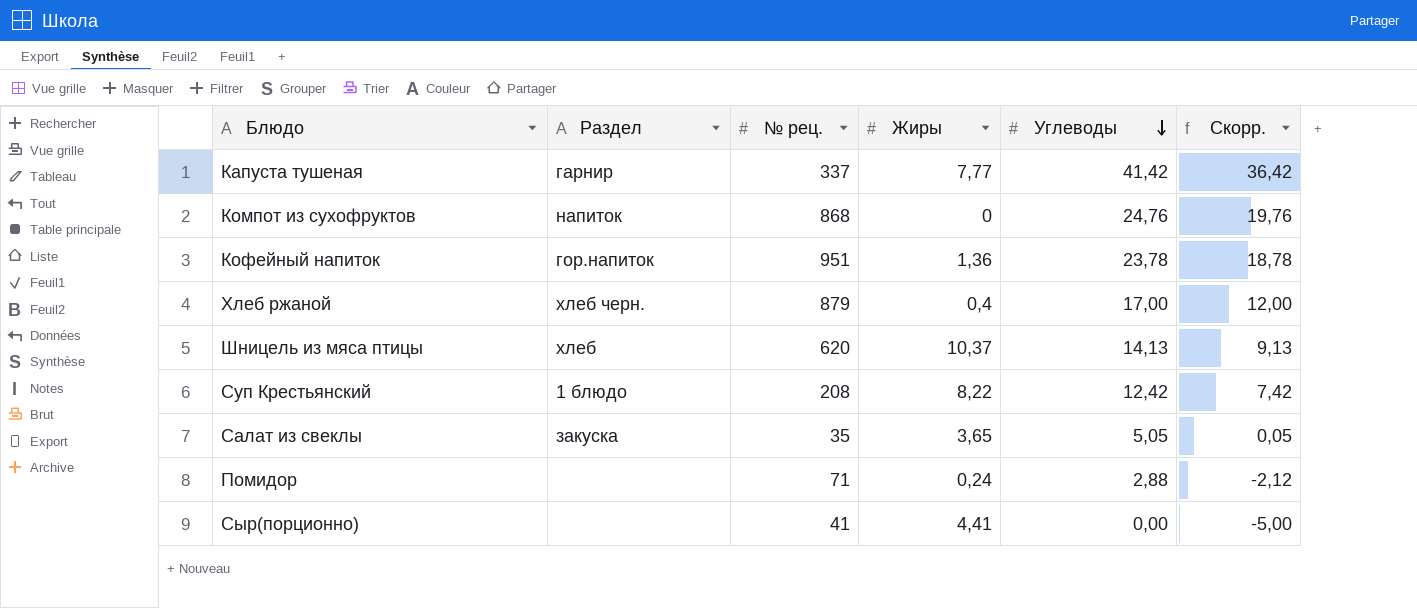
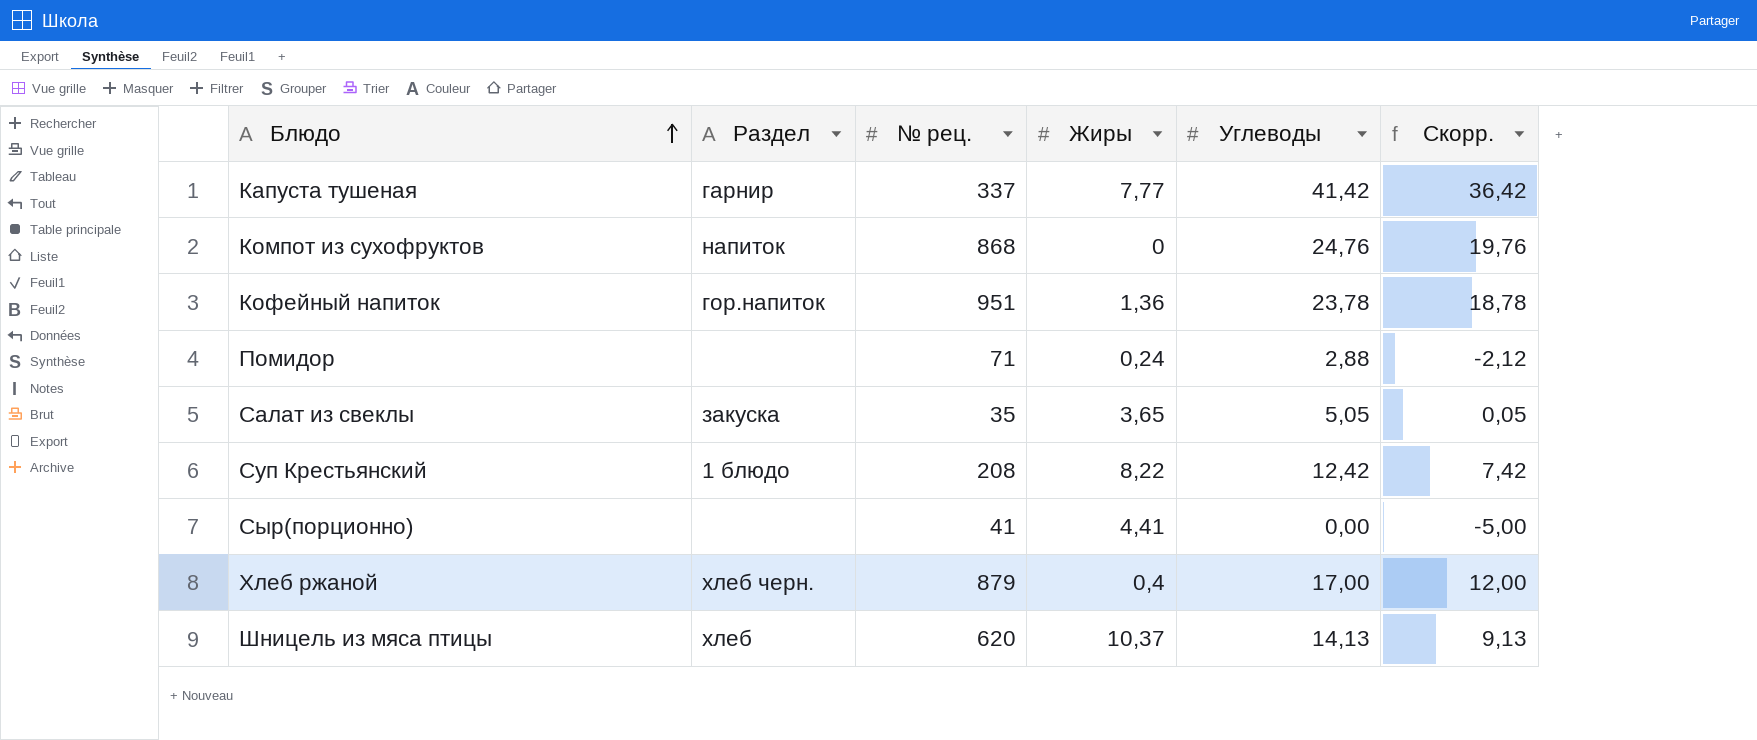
row order: Углеводы descending -> Блюдо ascending

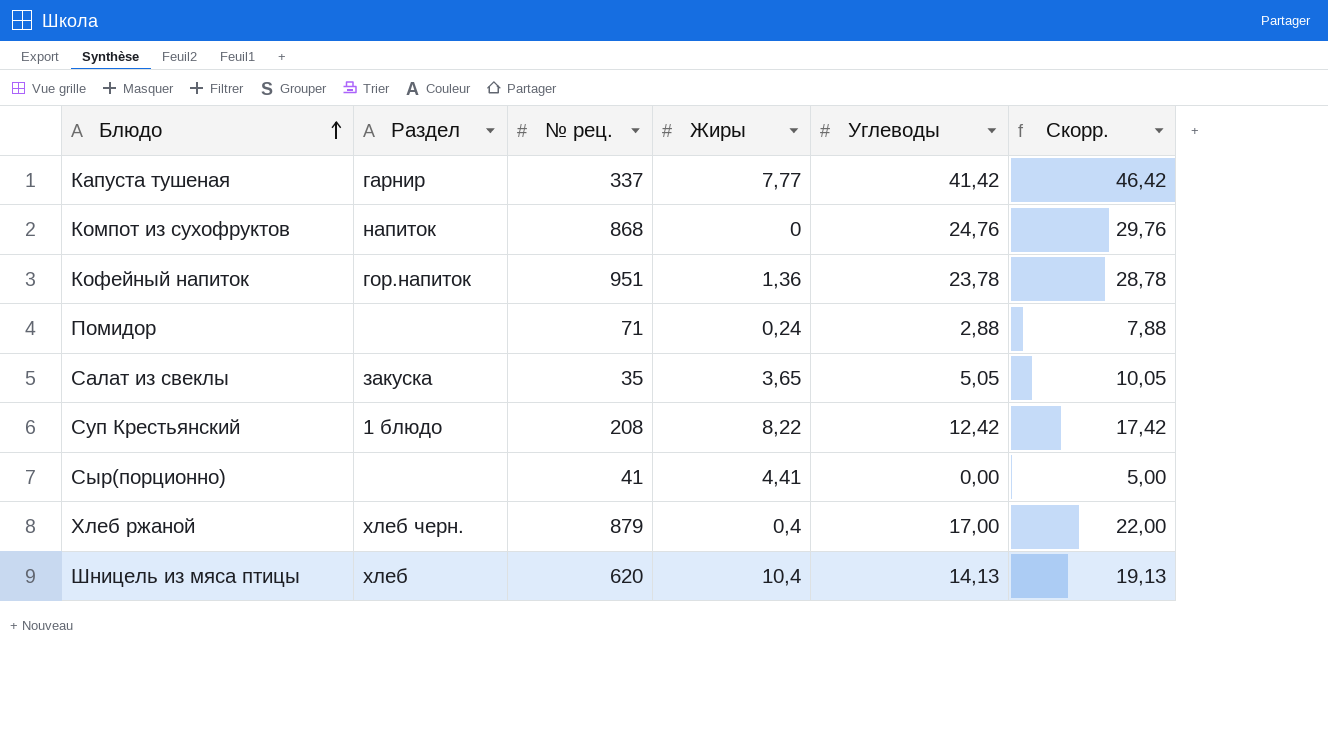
column Скорр. | formula: [Углеводы] - 5 -> [Углеводы] + 5
Шницель из мяса птицы | Жиры: 10,37 -> 10,4

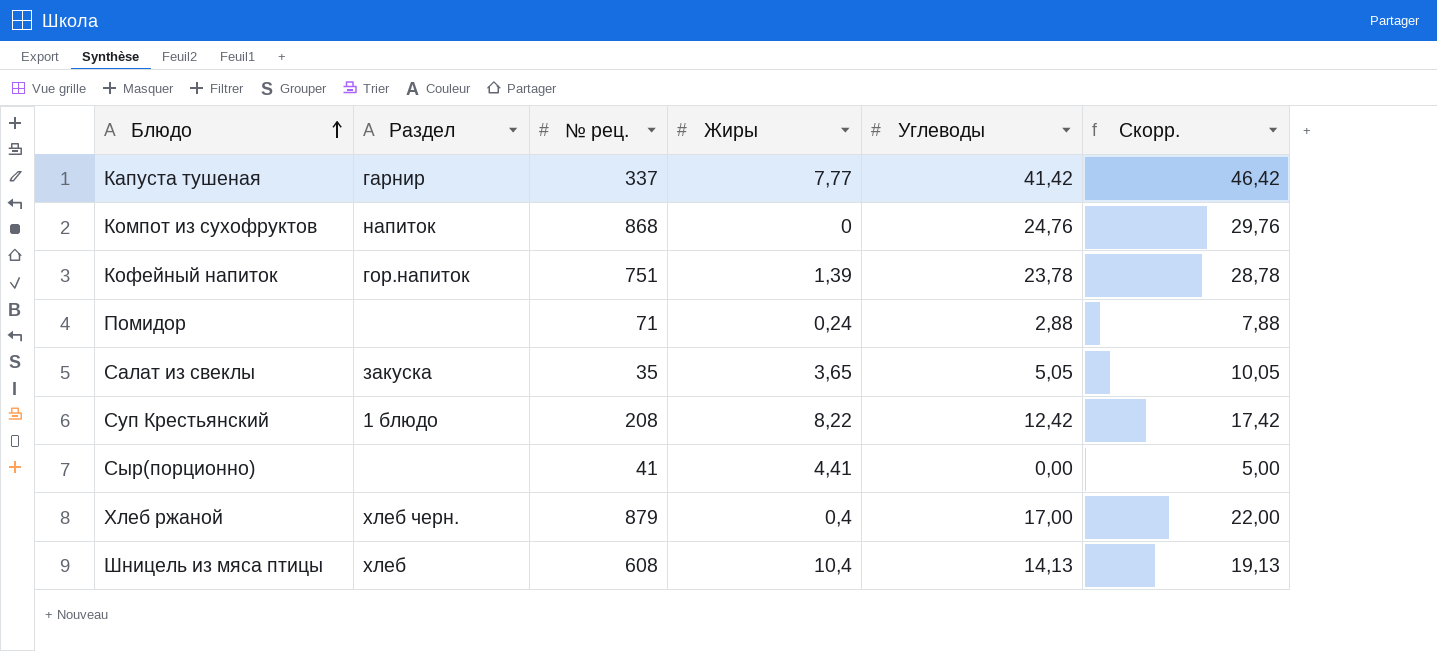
Кофейный напиток | № рец.: 951 -> 751
Кофейный напиток | Жиры: 1,36 -> 1,39
Шницель из мяса птицы | № рец.: 620 -> 608

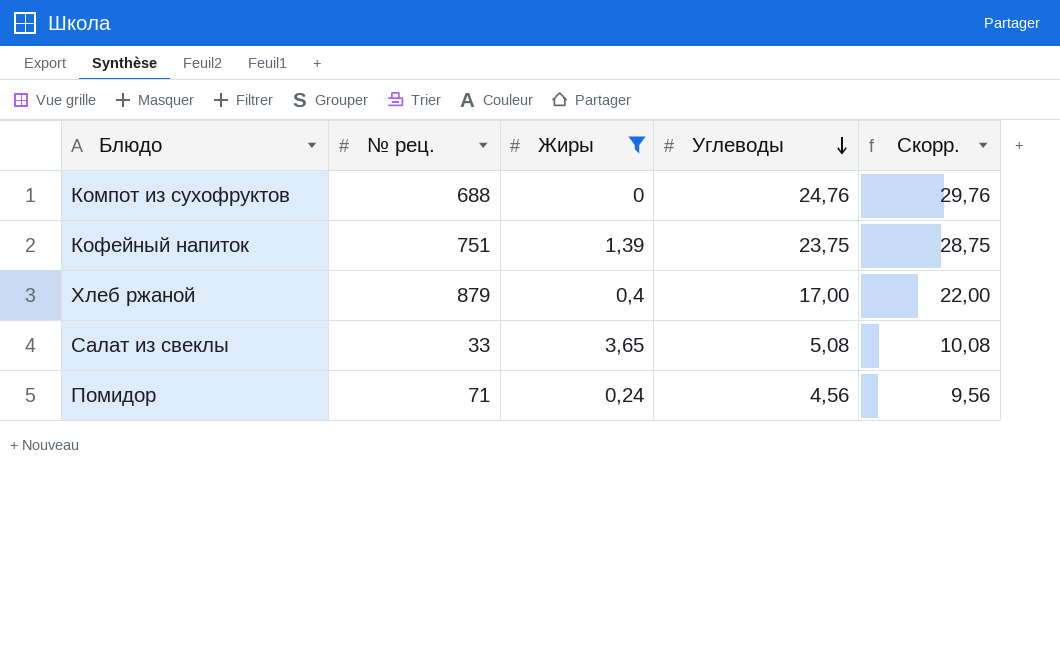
filter: none -> Жиры <= 3,65
row order: Блюдо ascending -> Углеводы descending
column Раздел | position: 2 -> none
Компот из сухофруктов | № рец.: 868 -> 688
Кофейный напиток | Углеводы: 23,78 -> 23,75
Кофейный напиток | Скорр.: 28,78 -> 28,75
Салат из свеклы | № рец.: 35 -> 33
Салат из свеклы | Углеводы: 5,05 -> 5,08
Салат из свеклы | Скорр.: 10,05 -> 10,08
Помидор | Углеводы: 2,88 -> 4,56
Помидор | Скорр.: 7,88 -> 9,56

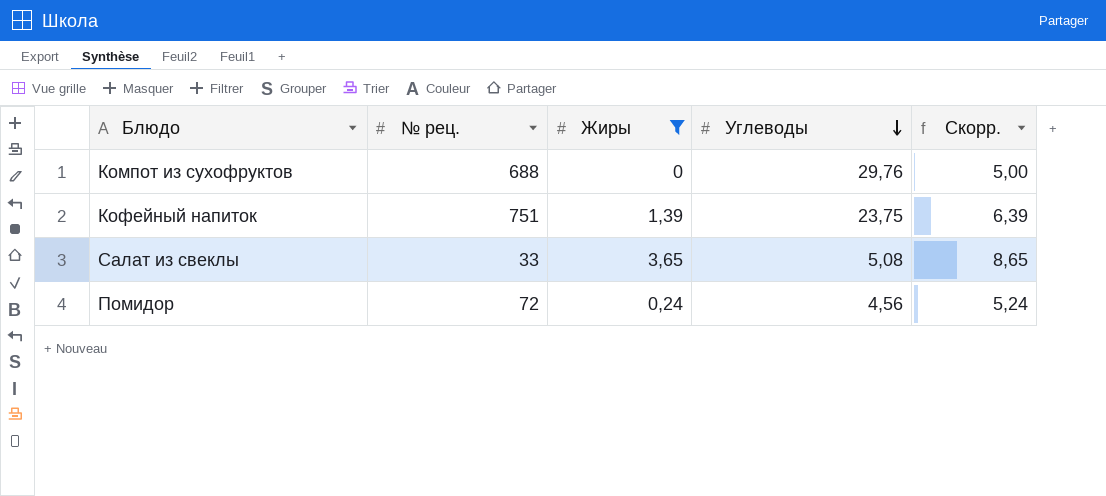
column Скорр. | formula: [Углеводы] + 5 -> [Жиры] + 5
row Хлеб ржаной: 879 | 0,4 | 17,00 | 22,00 -> none
Компот из сухофруктов | Углеводы: 24,76 -> 29,76
Помидор | № рец.: 71 -> 72

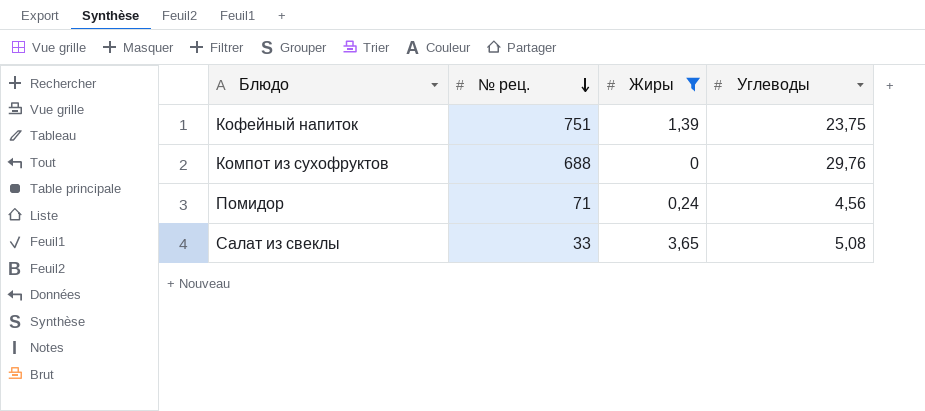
row order: Углеводы descending -> № рец. descending
column Скорр. | formula: [Жиры] + 5 -> none
Помидор | № рец.: 72 -> 71

